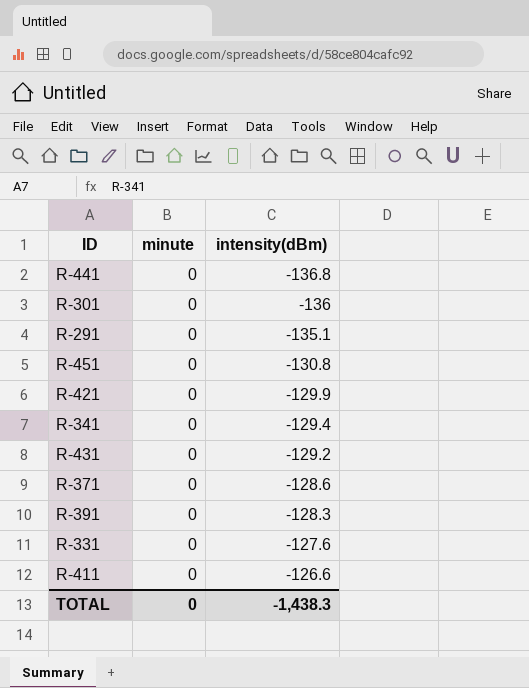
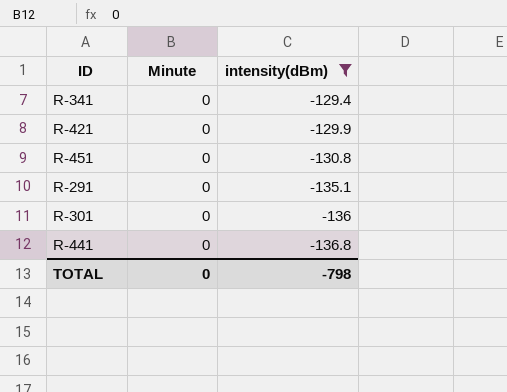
filter: none -> intensity(dBm) <= -129.4
row order: intensity(dBm) ascending -> intensity(dBm) descending
column name: minute -> Minute
TOTAL | intensity(dBm): -1,438.3 -> -798

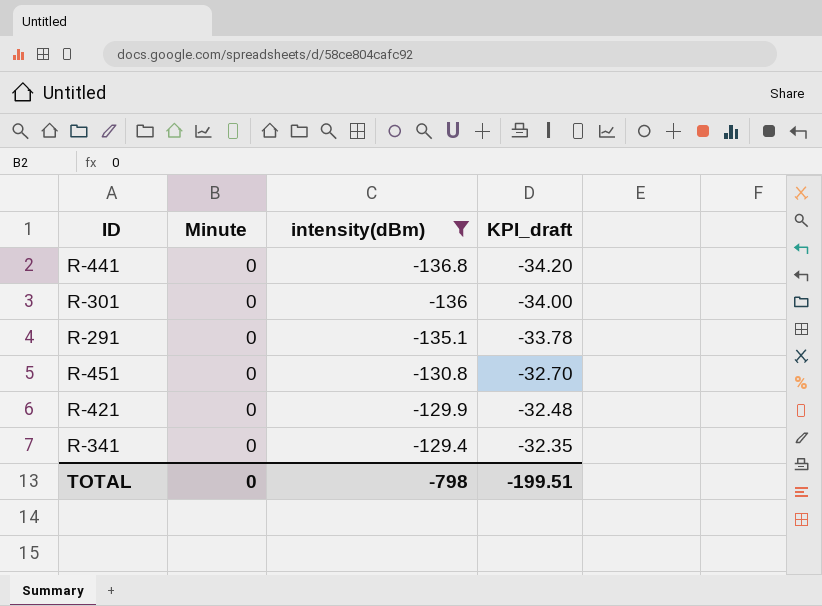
row order: intensity(dBm) descending -> intensity(dBm) ascending
column KPI_draft | formula: none -> [intensity(dBm)] * 0.25

